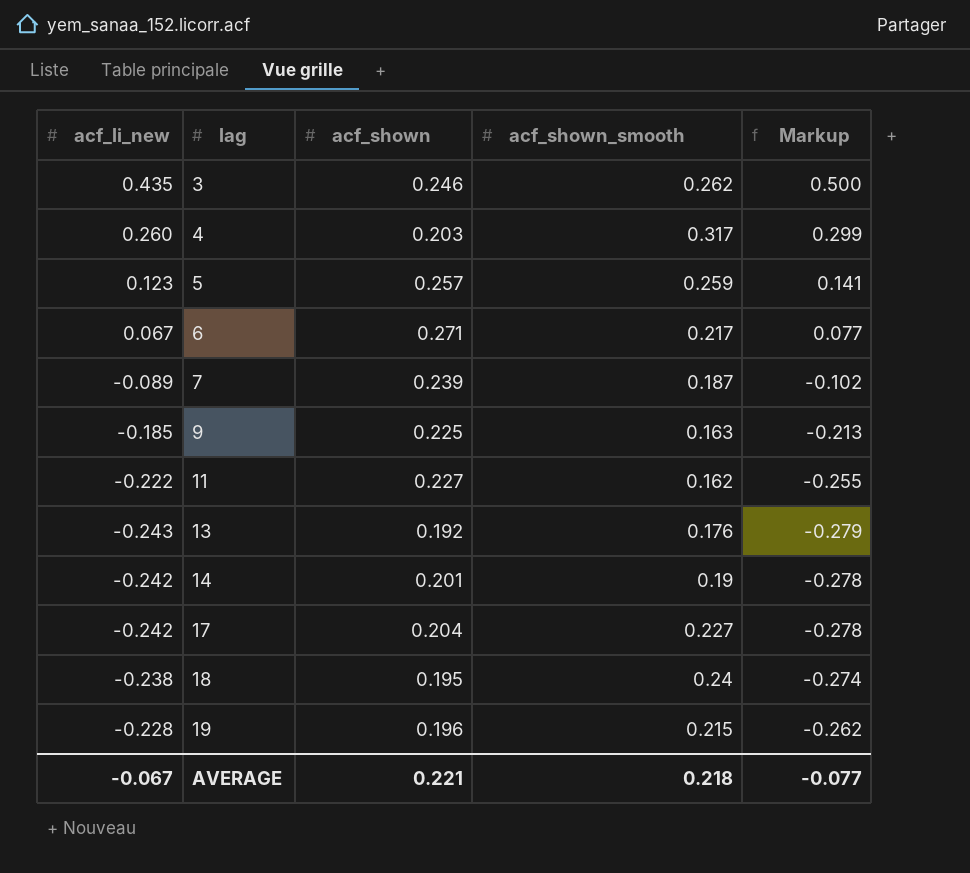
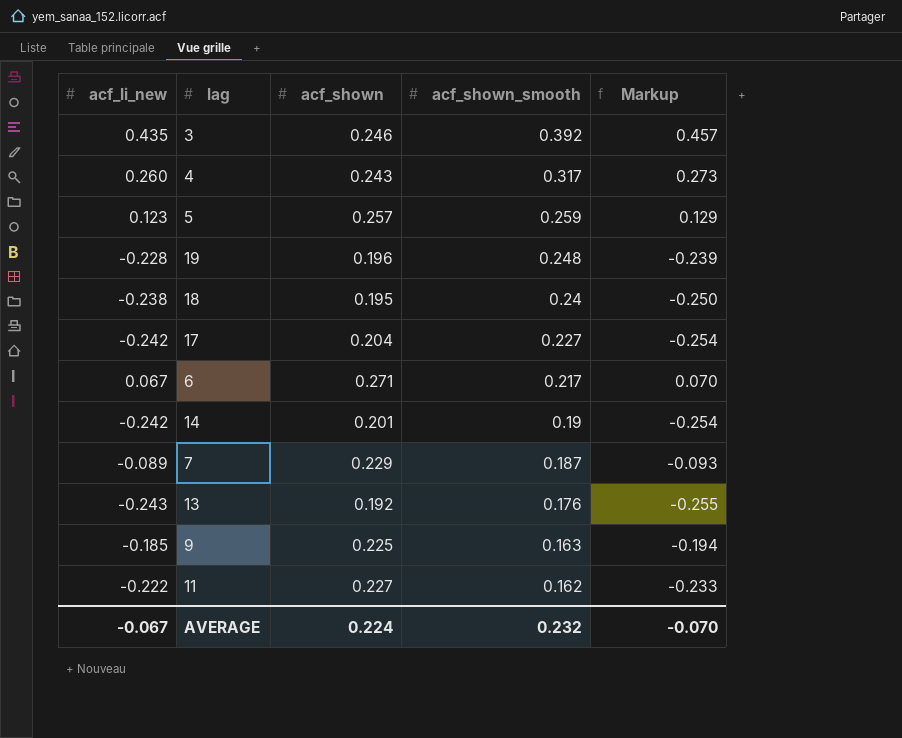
row order: lag ascending -> acf_shown_smooth descending
column Markup | formula: [acf_li_new] * 1.15 -> [acf_li_new] * 1.05
3 | acf_shown_smooth: 0.262 -> 0.392
4 | acf_shown: 0.203 -> 0.243
19 | acf_shown_smooth: 0.215 -> 0.248
7 | acf_shown: 0.239 -> 0.229
AVERAGE | acf_shown: 0.221 -> 0.224
AVERAGE | acf_shown_smooth: 0.218 -> 0.232
AVERAGE | Markup: -0.077 -> -0.070

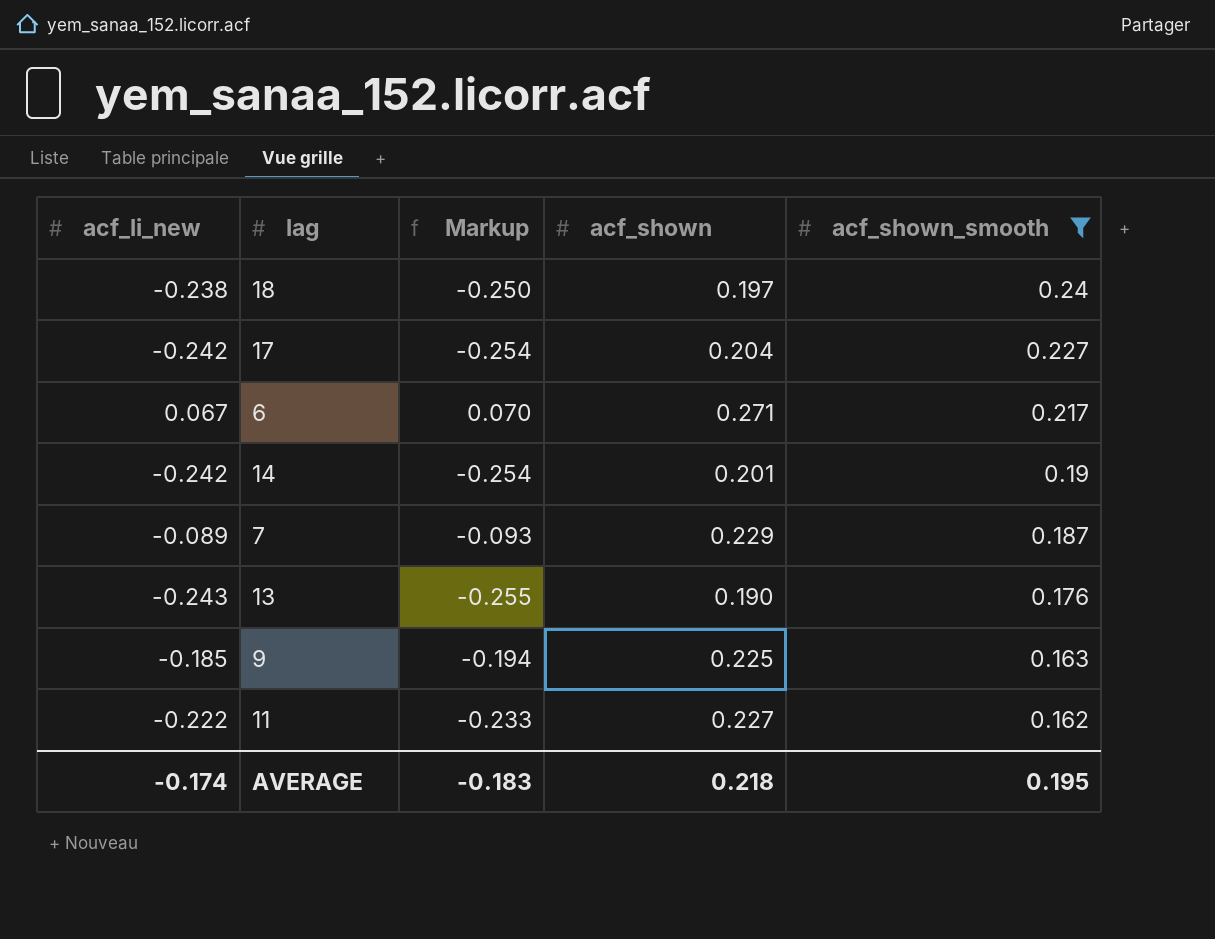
filter: none -> acf_shown_smooth <= 0.24
column Markup | position: 5 -> 3
18 | acf_shown: 0.195 -> 0.197
13 | acf_shown: 0.192 -> 0.190
AVERAGE | acf_li_new: -0.067 -> -0.174
AVERAGE | Markup: -0.070 -> -0.183
AVERAGE | acf_shown: 0.224 -> 0.218
AVERAGE | acf_shown_smooth: 0.232 -> 0.195

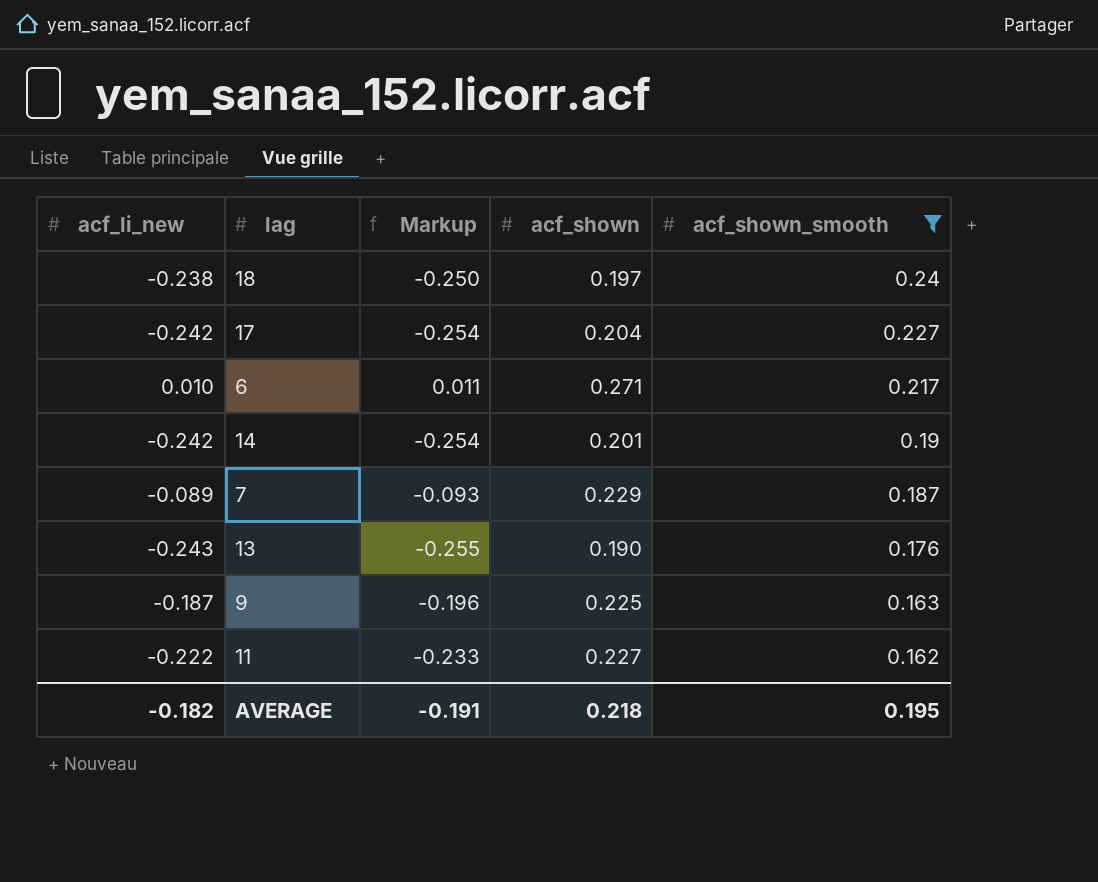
6 | acf_li_new: 0.067 -> 0.010
6 | Markup: 0.070 -> 0.011
9 | acf_li_new: -0.185 -> -0.187
9 | Markup: -0.194 -> -0.196
AVERAGE | acf_li_new: -0.174 -> -0.182
AVERAGE | Markup: -0.183 -> -0.191

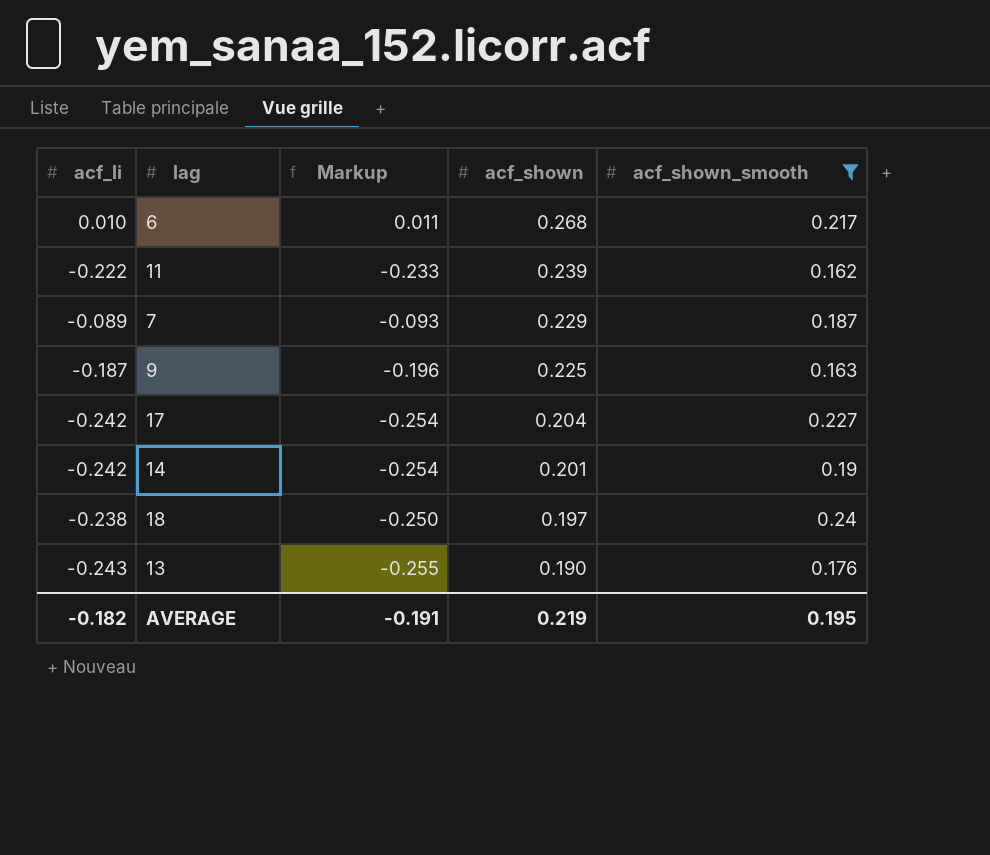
row order: acf_shown_smooth descending -> acf_shown descending
column name: acf_li_new -> acf_li
6 | acf_shown: 0.271 -> 0.268
11 | acf_shown: 0.227 -> 0.239
AVERAGE | acf_shown: 0.218 -> 0.219

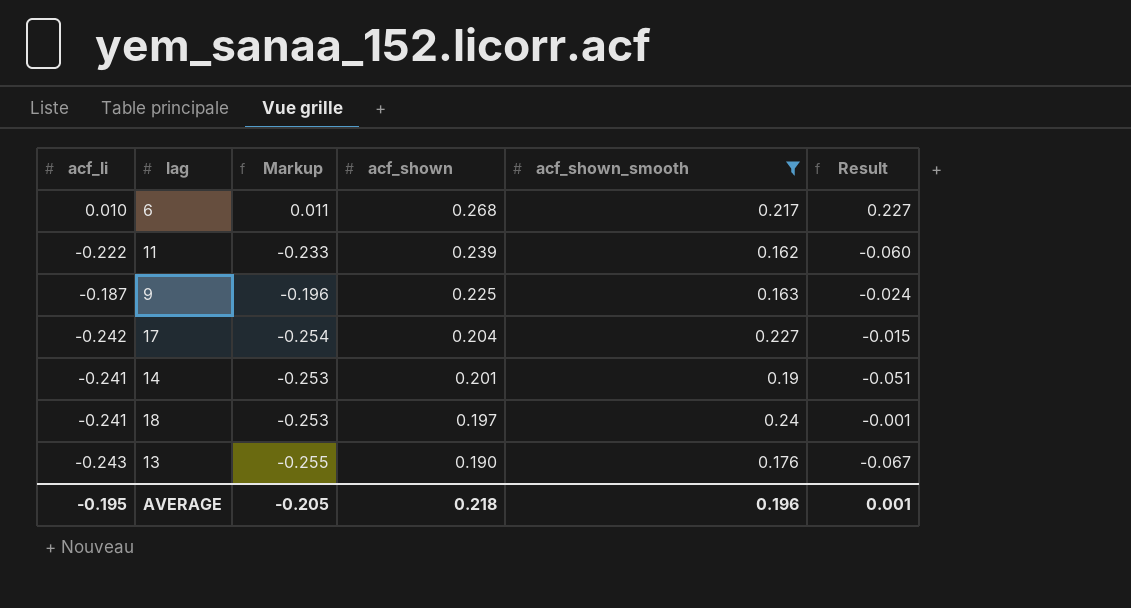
column Result | formula: none -> [acf_li] + [acf_shown_smooth]
row 7: -0.089 | -0.093 | 0.229 | 0.187 -> none
14 | acf_li: -0.242 -> -0.241
14 | Markup: -0.254 -> -0.253
18 | acf_li: -0.238 -> -0.241
18 | Markup: -0.250 -> -0.253
AVERAGE | acf_li: -0.182 -> -0.195
AVERAGE | Markup: -0.191 -> -0.205
AVERAGE | acf_shown: 0.219 -> 0.218
AVERAGE | acf_shown_smooth: 0.195 -> 0.196

